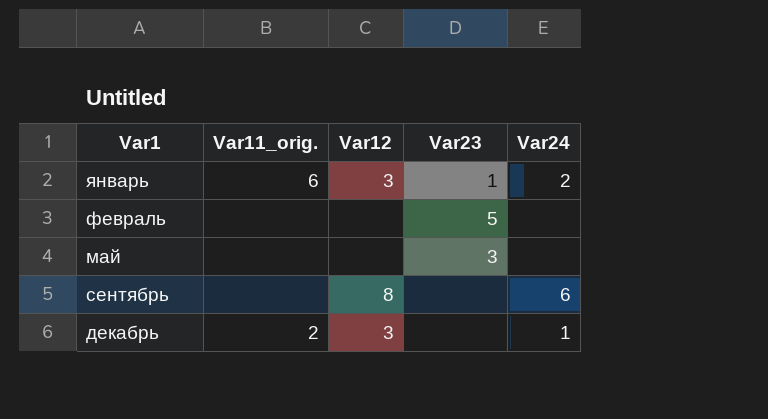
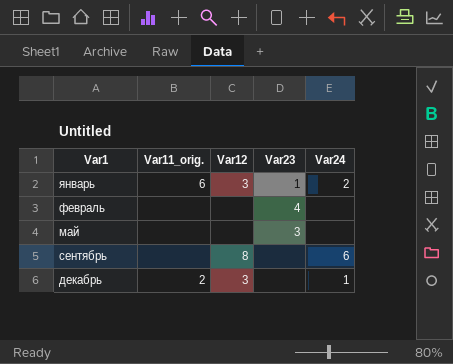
февраль | Var23: 5 -> 4

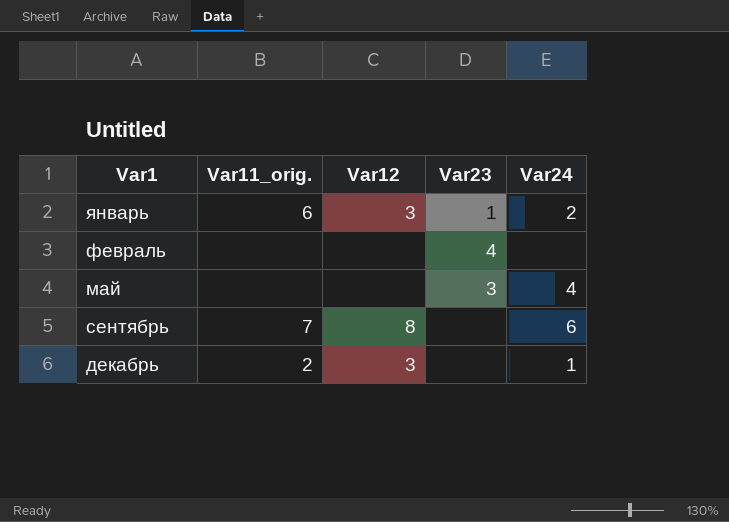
май | Var24: none -> 4
сентябрь | Var11_orig.: none -> 7

